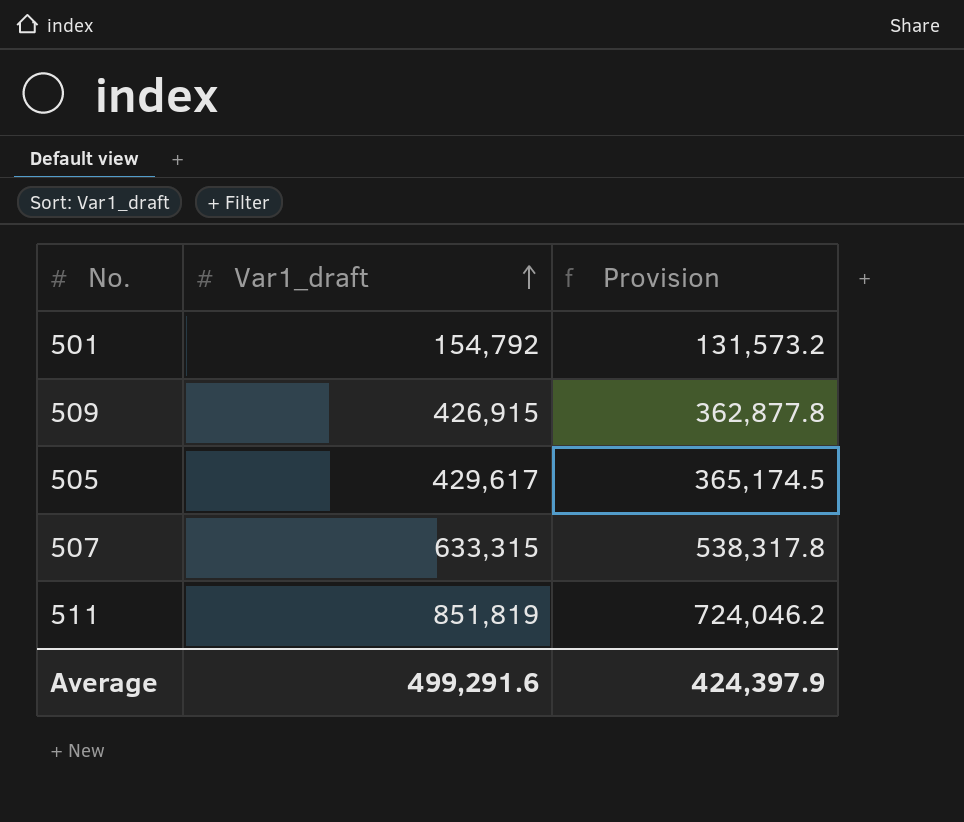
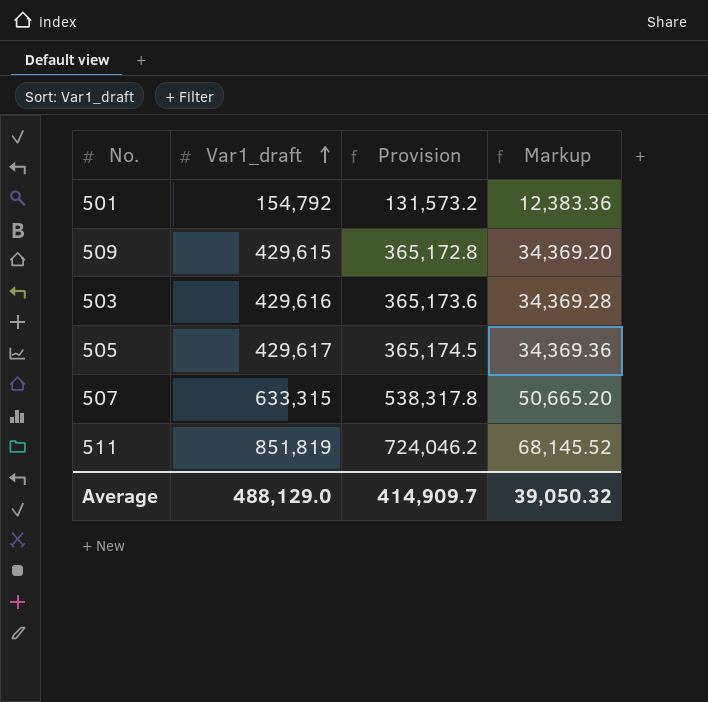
column Markup | formula: none -> [Var1_draft] * 0.08
509 | Var1_draft: 426,915 -> 429,615
509 | Provision: 362,877.8 -> 365,172.8
row 503: none -> 429,616 | 365,173.6 | 34,369.28
Average | Var1_draft: 499,291.6 -> 488,129.0
Average | Provision: 424,397.9 -> 414,909.7

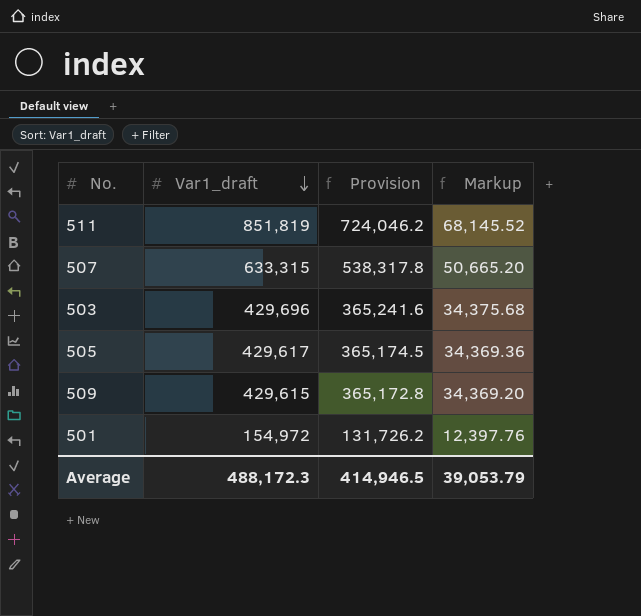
row order: Var1_draft ascending -> Var1_draft descending
503 | Var1_draft: 429,616 -> 429,696
503 | Provision: 365,173.6 -> 365,241.6
503 | Markup: 34,369.28 -> 34,375.68
501 | Var1_draft: 154,792 -> 154,972
501 | Provision: 131,573.2 -> 131,726.2
501 | Markup: 12,383.36 -> 12,397.76
Average | Var1_draft: 488,129.0 -> 488,172.3
Average | Provision: 414,909.7 -> 414,946.5
Average | Markup: 39,050.32 -> 39,053.79

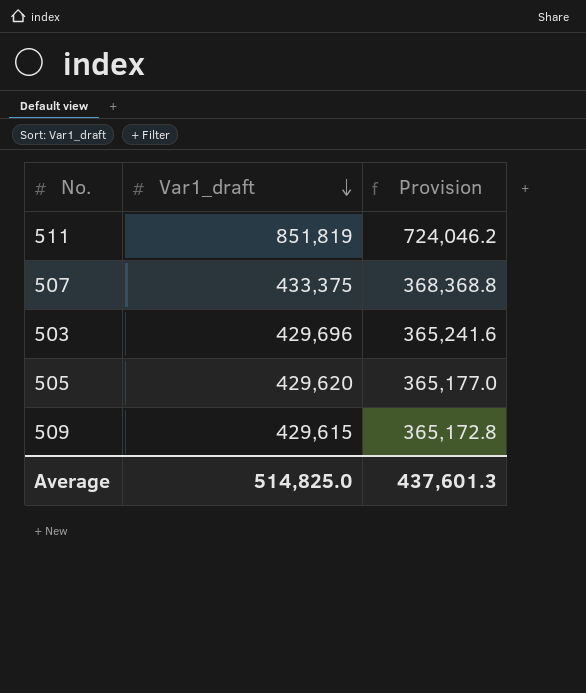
column Markup | formula: [Var1_draft] * 0.08 -> none
row 501: 154,972 | 131,726.2 | 12,397.76 -> none
507 | Var1_draft: 633,315 -> 433,375
507 | Provision: 538,317.8 -> 368,368.8
505 | Var1_draft: 429,617 -> 429,620
505 | Provision: 365,174.5 -> 365,177.0
Average | Var1_draft: 488,172.3 -> 514,825.0
Average | Provision: 414,946.5 -> 437,601.3

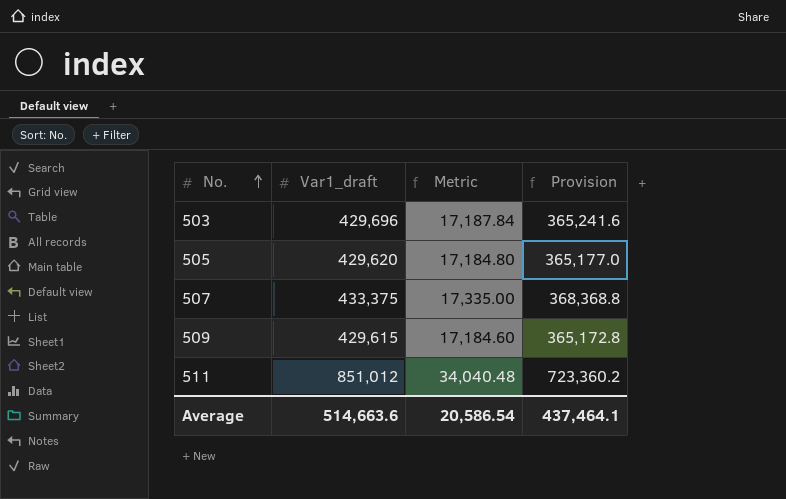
row order: Var1_draft descending -> No. ascending
column Metric | formula: none -> [Var1_draft] * 0.04
511 | Var1_draft: 851,819 -> 851,012
511 | Provision: 724,046.2 -> 723,360.2
Average | Var1_draft: 514,825.0 -> 514,663.6
Average | Provision: 437,601.3 -> 437,464.1

